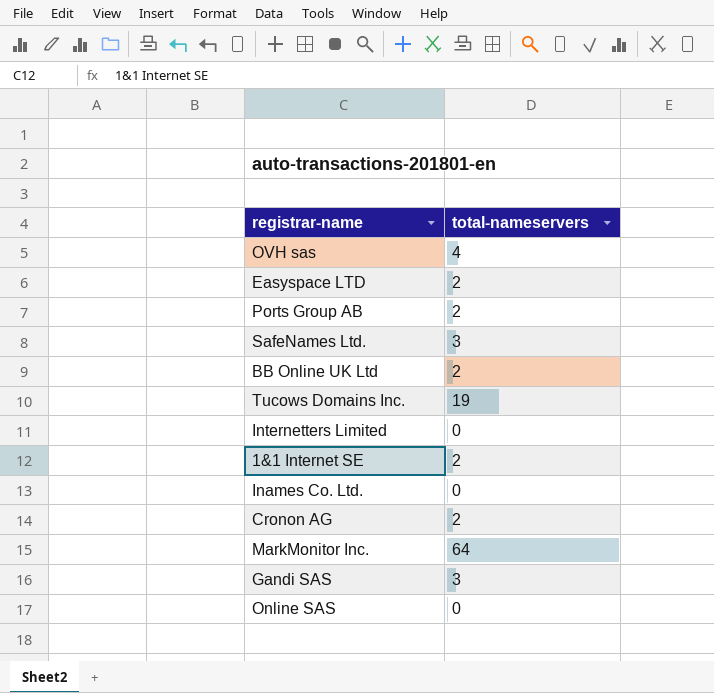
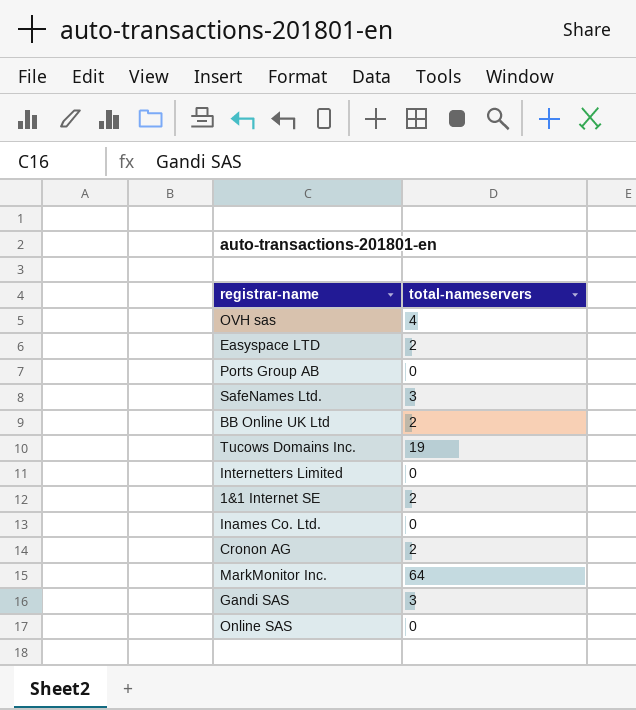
Ports Group AB | total-nameservers: 2 -> 0

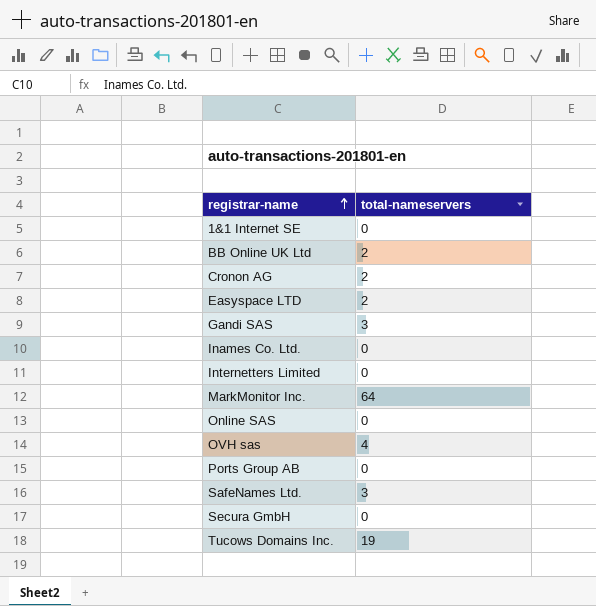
row order: none -> registrar-name ascending
1&1 Internet SE | total-nameservers: 2 -> 0
row Secura GmbH: none -> 0

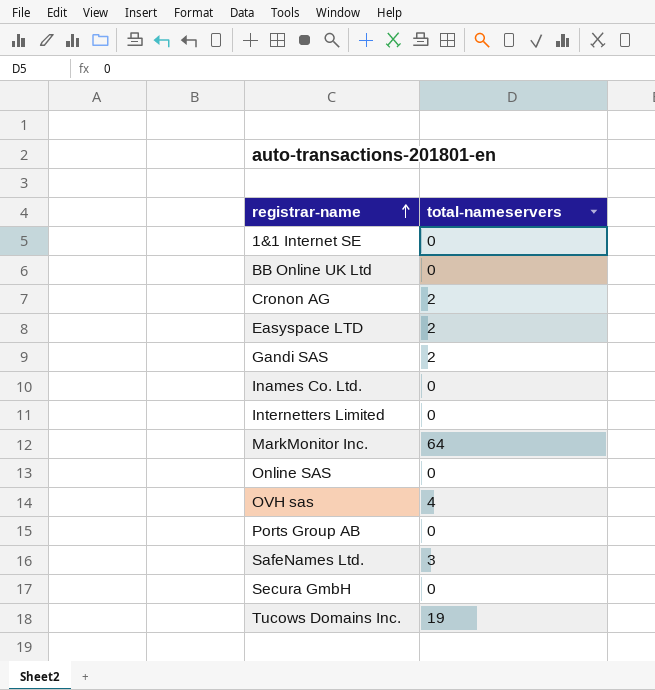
BB Online UK Ltd | total-nameservers: 2 -> 0
Gandi SAS | total-nameservers: 3 -> 2

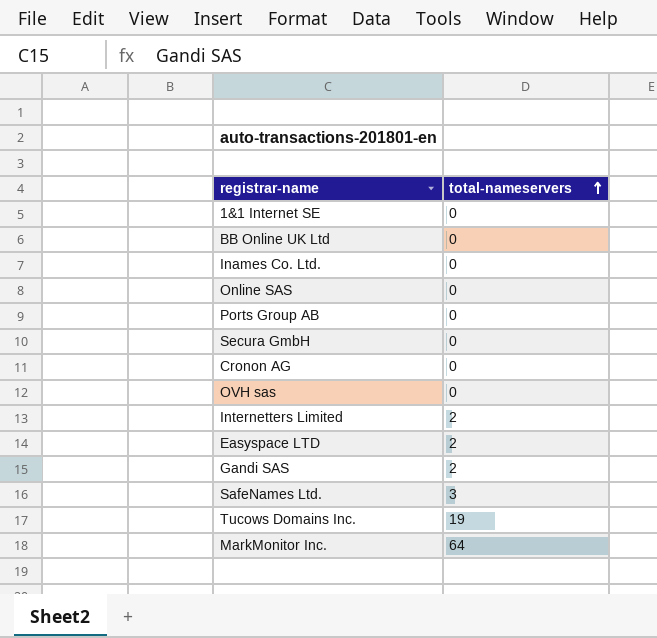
row order: registrar-name ascending -> total-nameservers ascending
Cronon AG | total-nameservers: 2 -> 0
OVH sas | total-nameservers: 4 -> 0
Internetters Limited | total-nameservers: 0 -> 2

